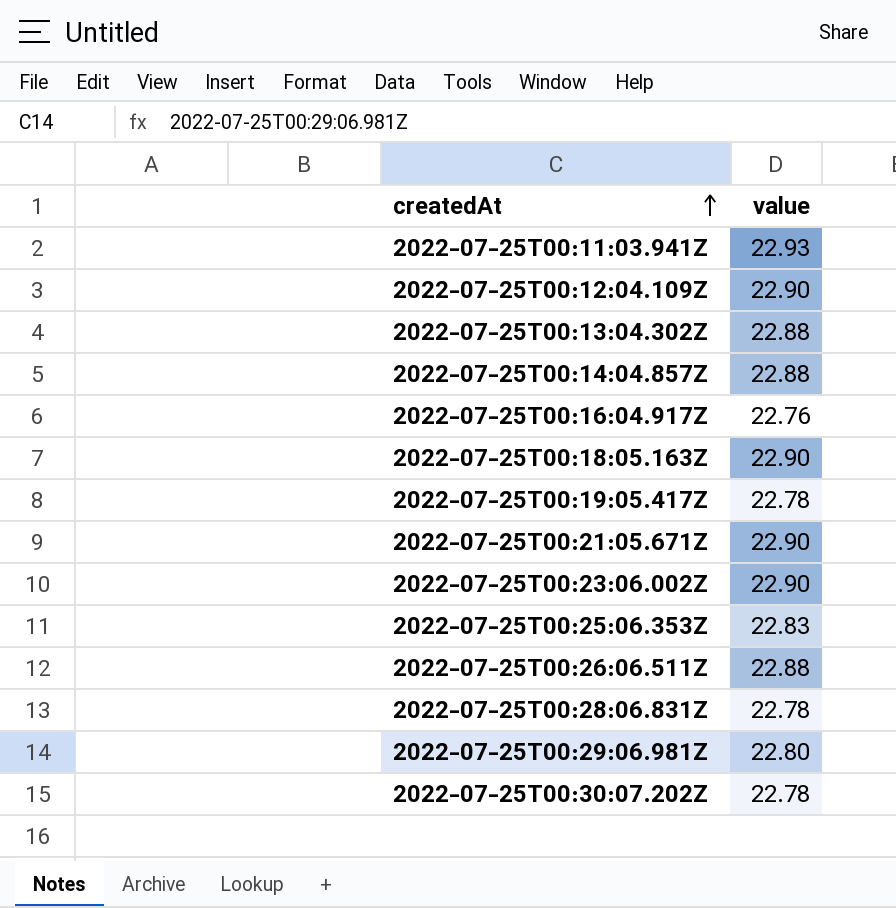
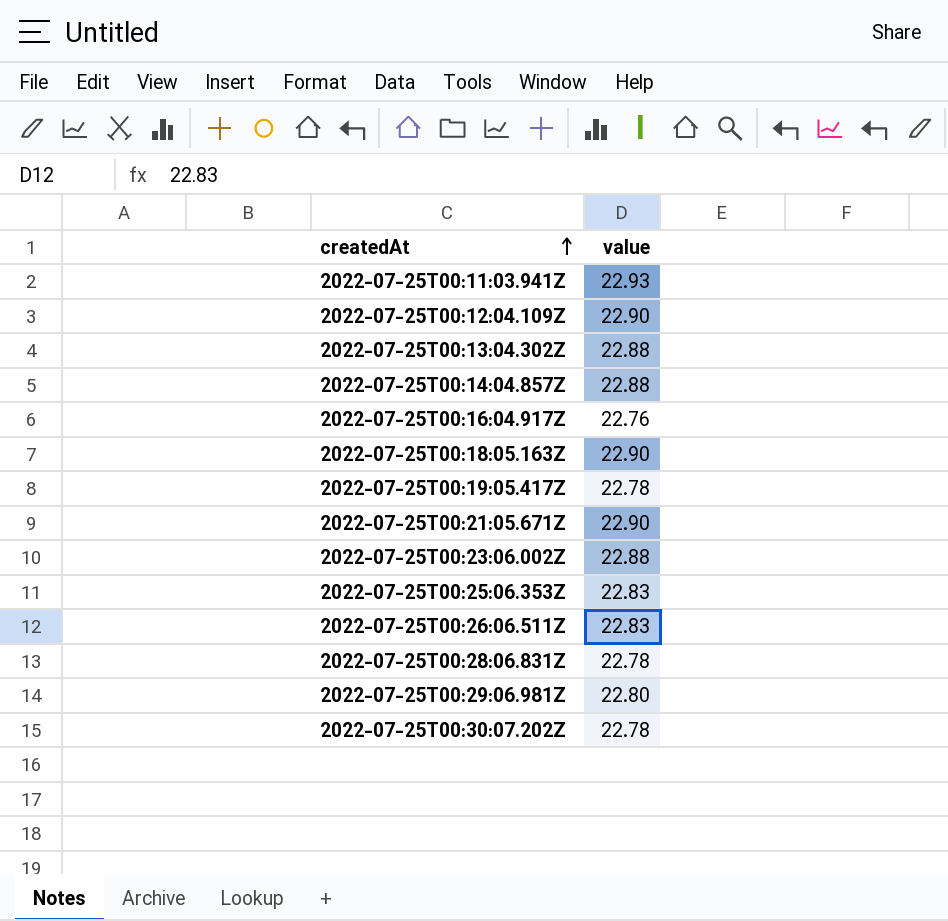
2022-07-25T00:23:06.002Z | value: 22.90 -> 22.88
2022-07-25T00:26:06.511Z | value: 22.88 -> 22.83

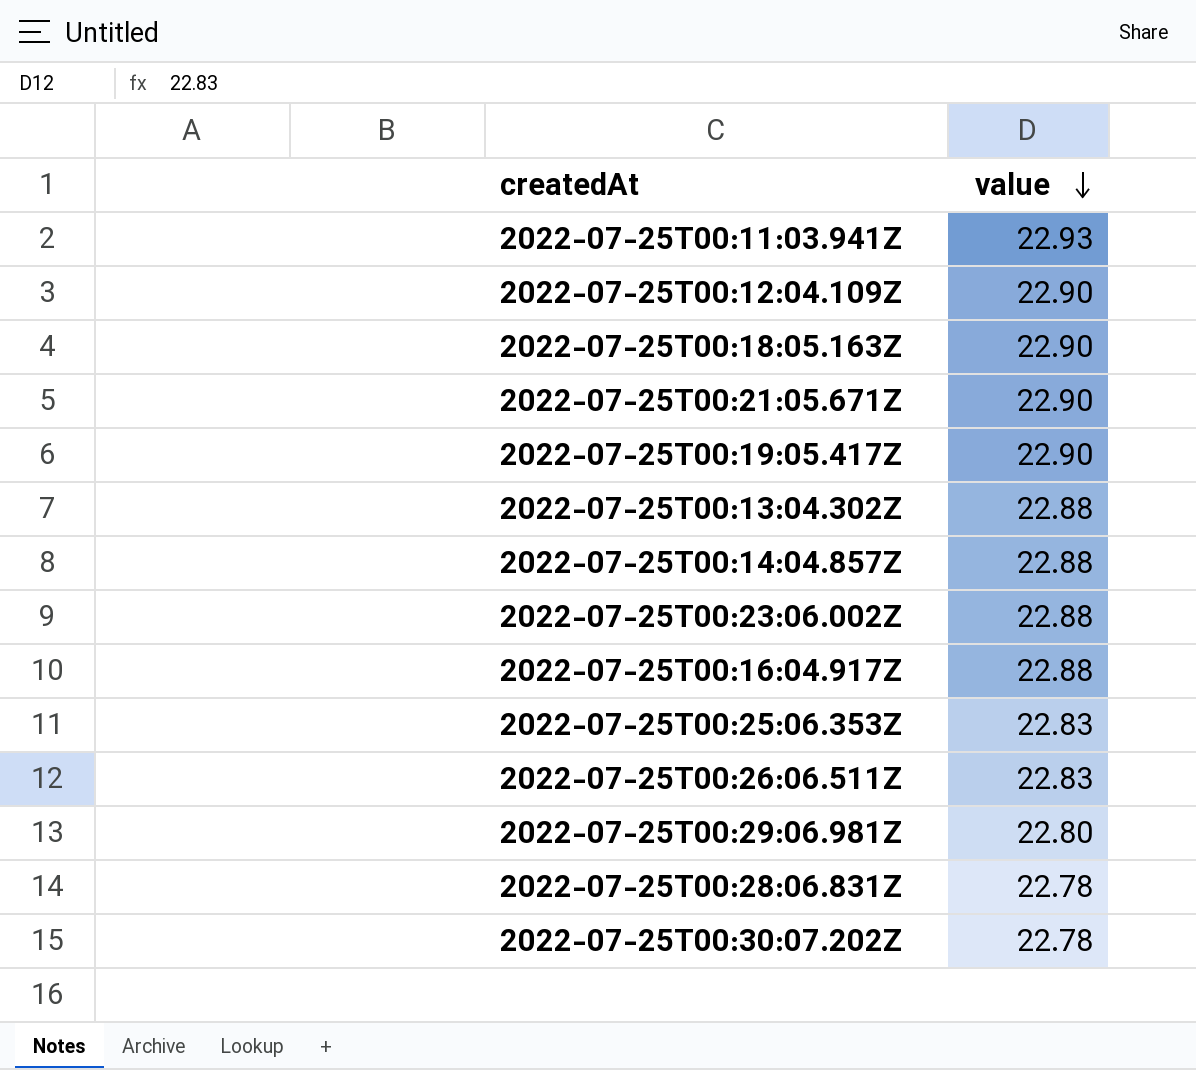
row order: createdAt ascending -> value descending
2022-07-25T00:19:05.417Z | value: 22.78 -> 22.90
2022-07-25T00:16:04.917Z | value: 22.76 -> 22.88

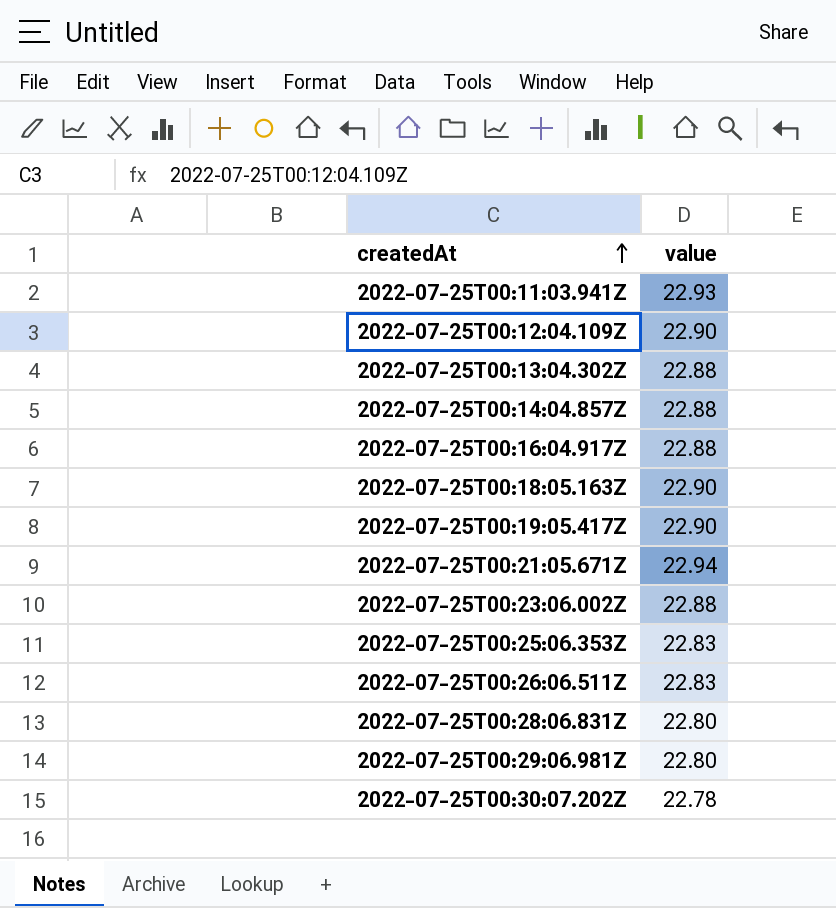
row order: value descending -> createdAt ascending
2022-07-25T00:21:05.671Z | value: 22.90 -> 22.94
2022-07-25T00:28:06.831Z | value: 22.78 -> 22.80

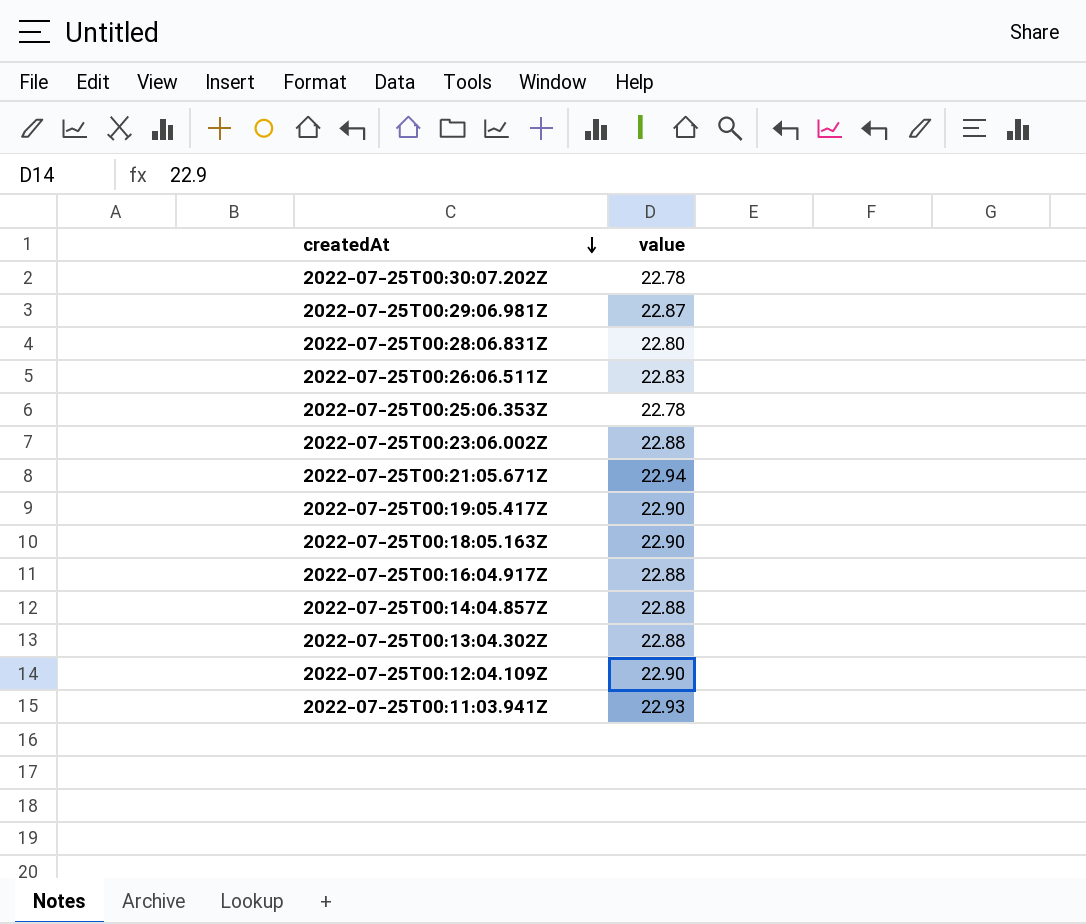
row order: createdAt ascending -> createdAt descending
2022-07-25T00:29:06.981Z | value: 22.80 -> 22.87
2022-07-25T00:25:06.353Z | value: 22.83 -> 22.78

